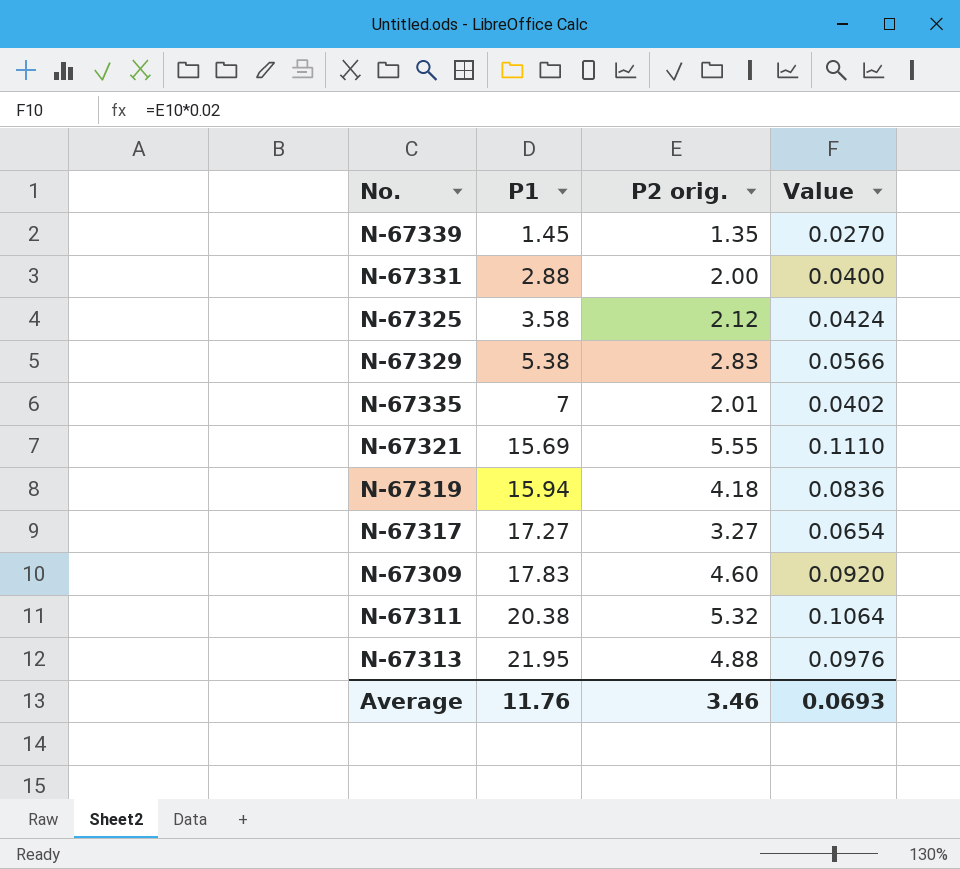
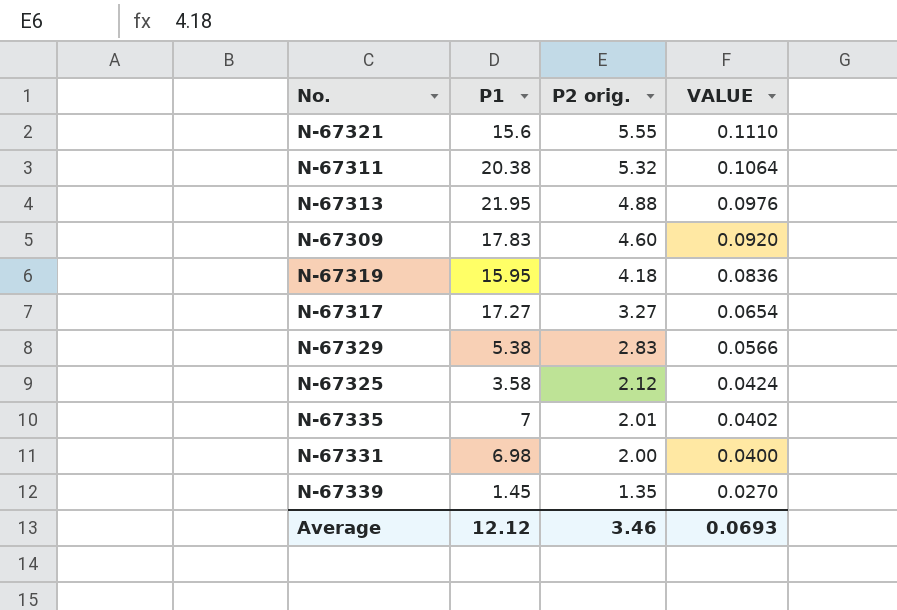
row order: P1 ascending -> P2 orig. descending
column name: Value -> VALUE
N-67321 | P1: 15.69 -> 15.6
N-67319 | P1: 15.94 -> 15.95
N-67331 | P1: 2.88 -> 6.98
Average | P1: 11.76 -> 12.12

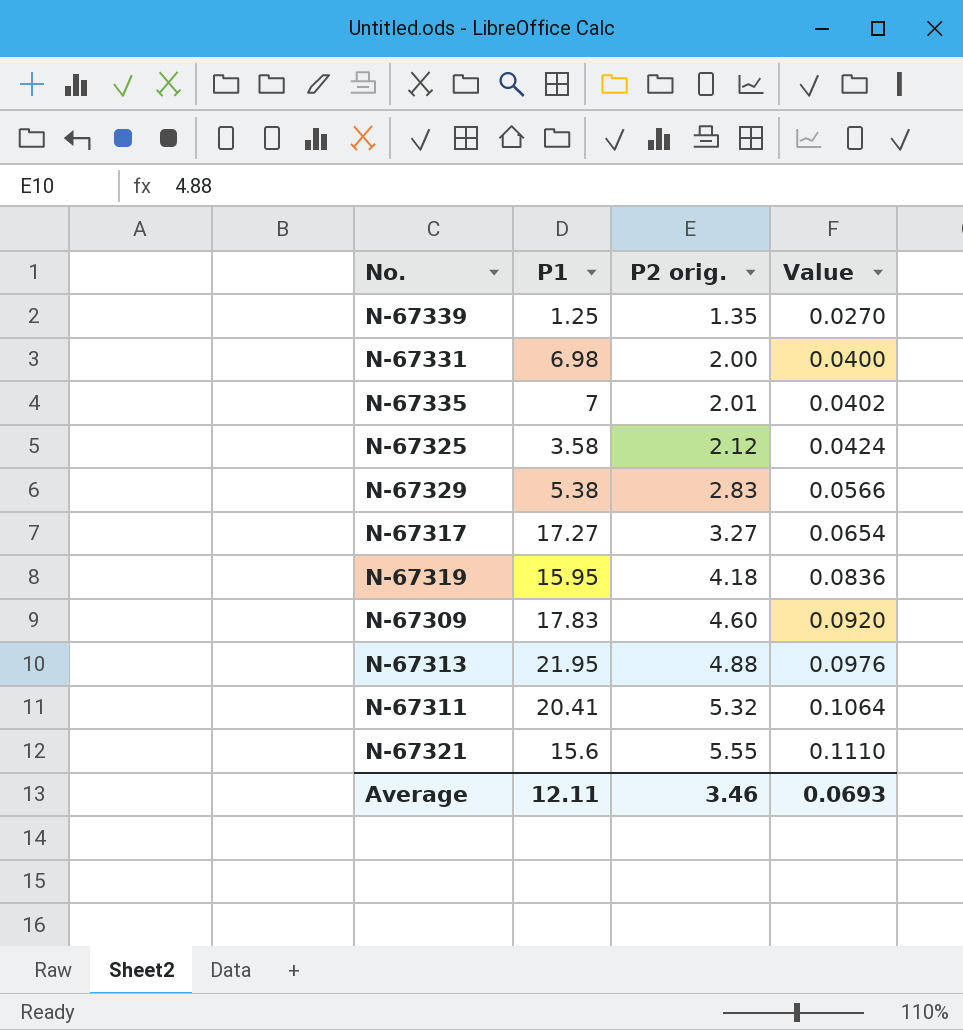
row order: P2 orig. descending -> P2 orig. ascending
column name: VALUE -> Value
N-67339 | P1: 1.45 -> 1.25
N-67311 | P1: 20.38 -> 20.41
Average | P1: 12.12 -> 12.11

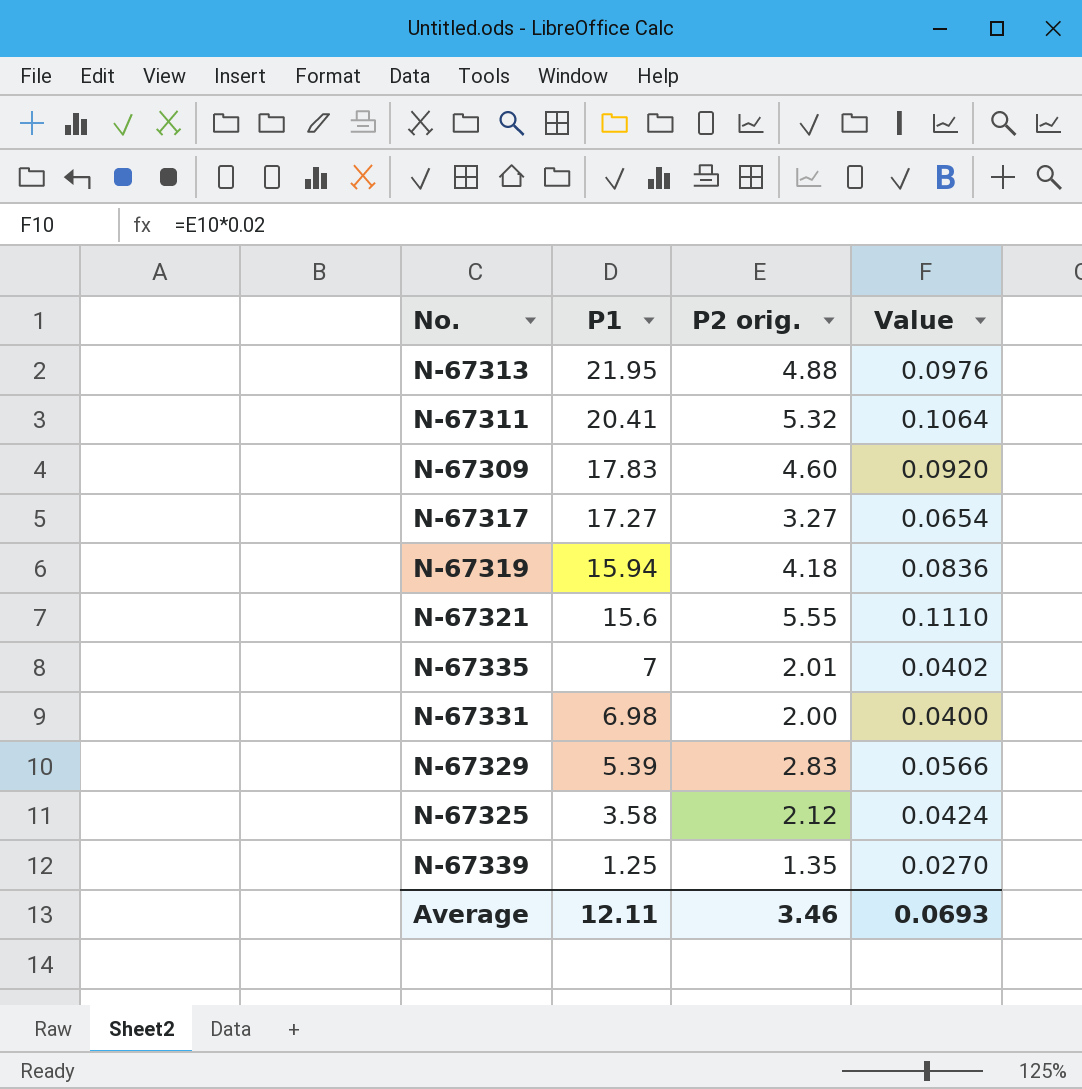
row order: P2 orig. ascending -> P1 descending
N-67319 | P1: 15.95 -> 15.94
N-67329 | P1: 5.38 -> 5.39

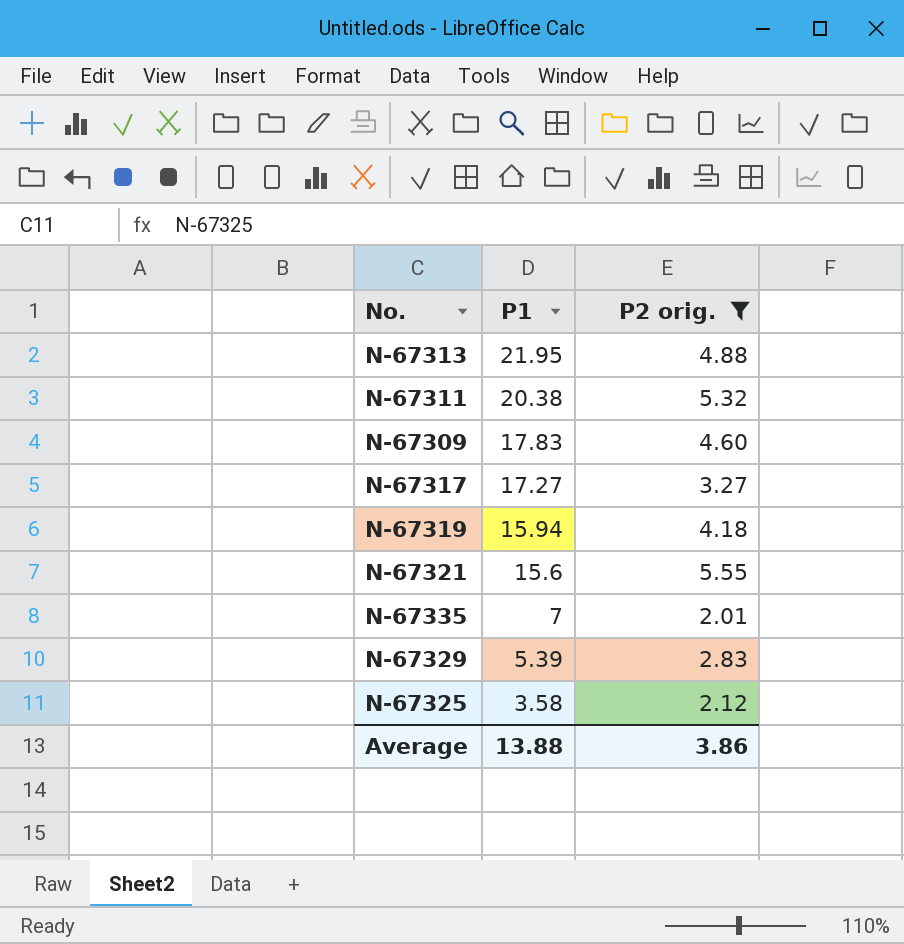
filter: none -> P2 orig. >= 2.01
column Value | formula: [P2 orig.] * 0.02 -> none
N-67311 | P1: 20.41 -> 20.38
Average | P1: 12.11 -> 13.88
Average | P2 orig.: 3.46 -> 3.86

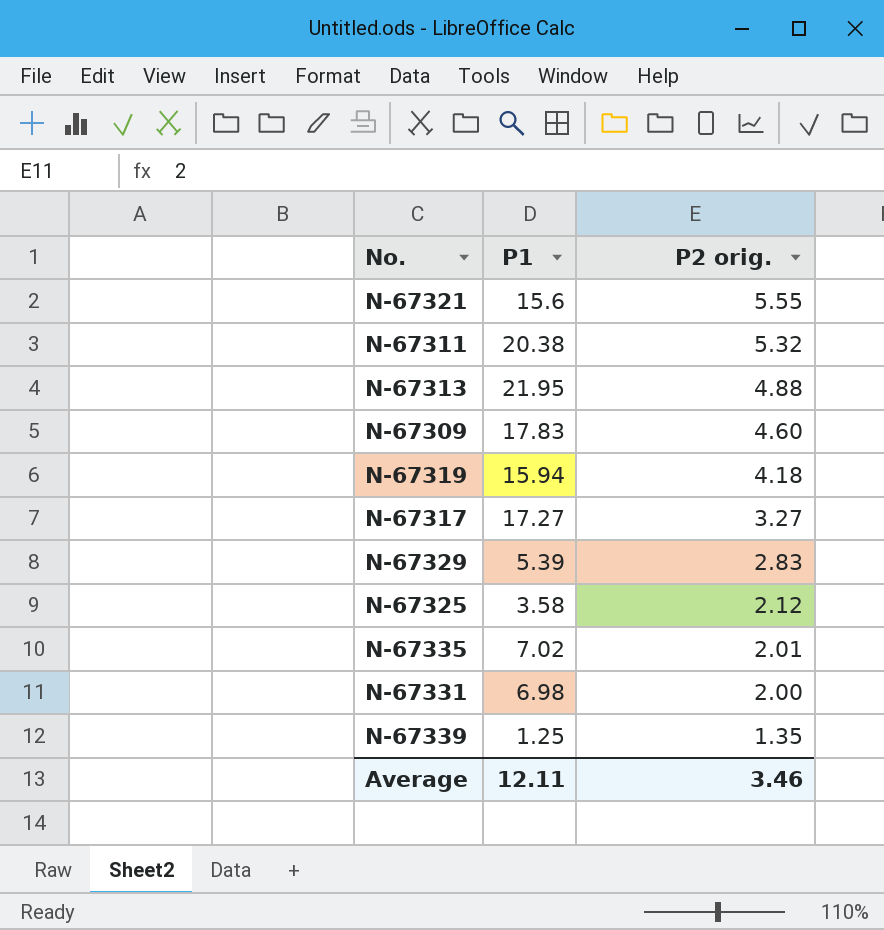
filter: P2 orig. >= 2.01 -> none
row order: P1 descending -> P2 orig. descending
N-67335 | P1: 7 -> 7.02
Average | P1: 13.88 -> 12.11
Average | P2 orig.: 3.86 -> 3.46

